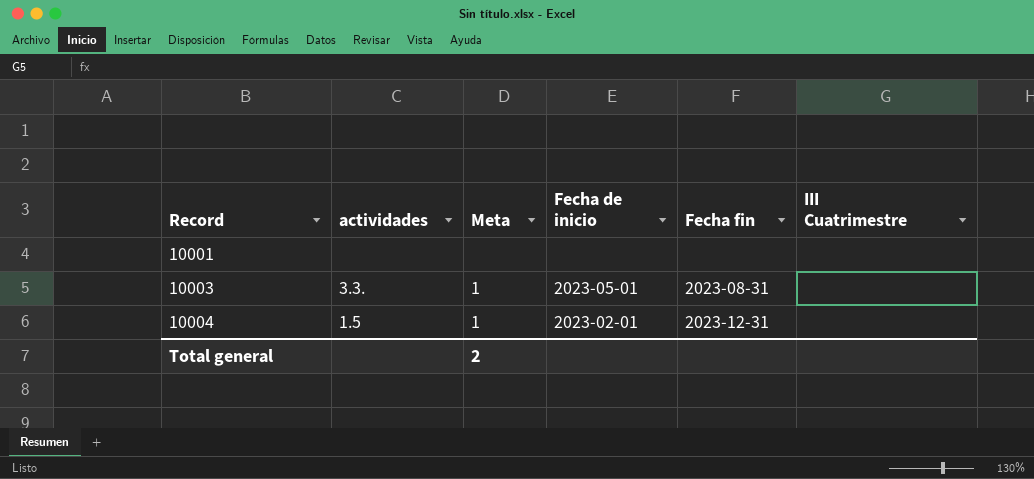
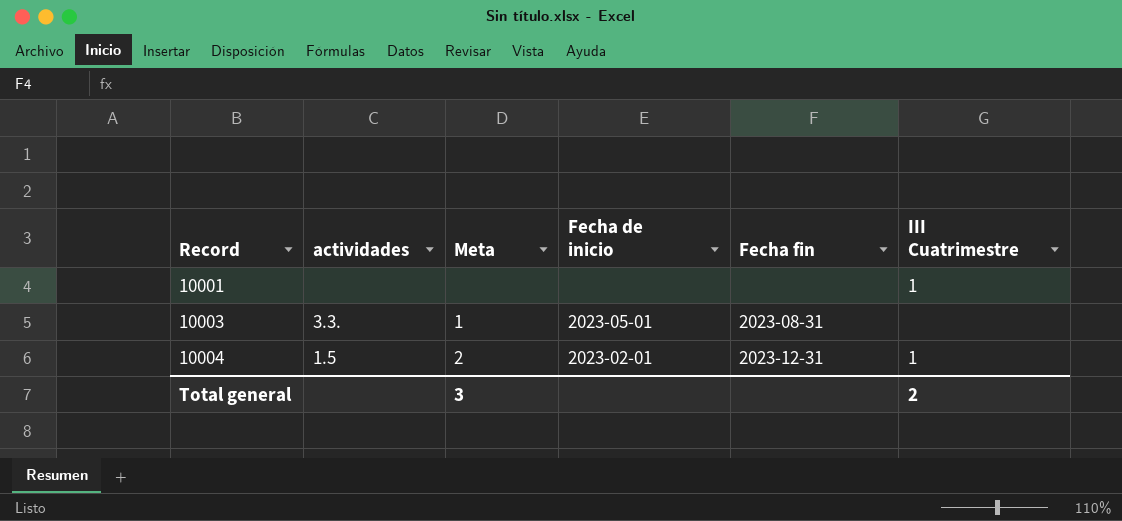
10001 | III Cuatrimestre: none -> 1
10004 | Meta: 1 -> 2
10004 | III Cuatrimestre: none -> 1
Total general | Meta: 2 -> 3
Total general | III Cuatrimestre: none -> 2

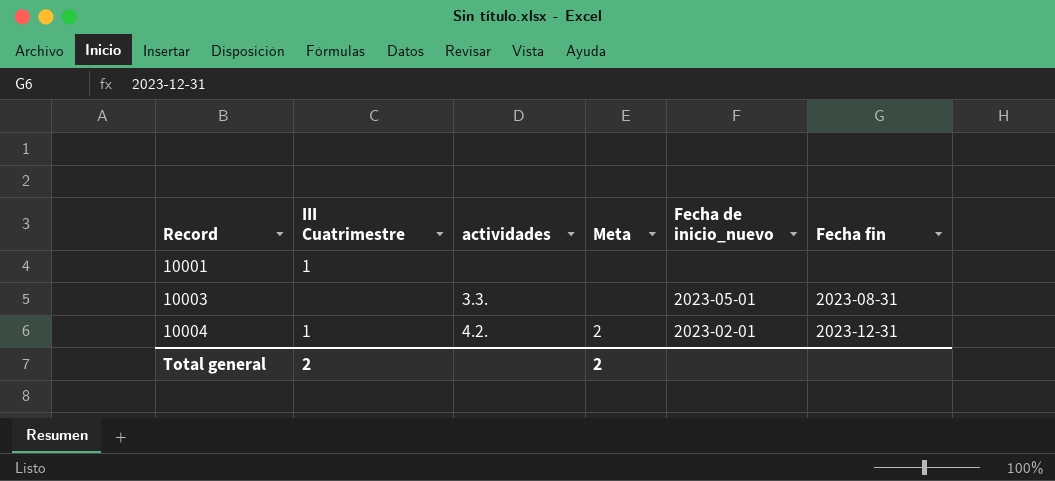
column III Cuatrimestre | position: 6 -> 2
column name: Fecha de inicio -> Fecha de inicio_nuevo
10003 | Meta: 1 -> none
10004 | actividades: 1.5 -> 4.2.
Total general | Meta: 3 -> 2

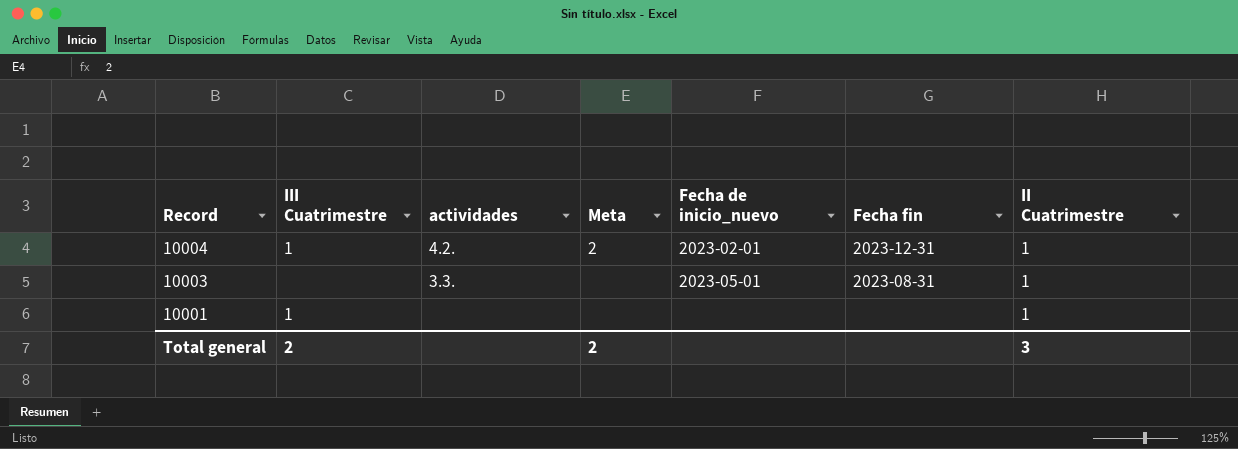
row order: Record ascending -> Record descending
column II Cuatrimestre | position: none -> 7

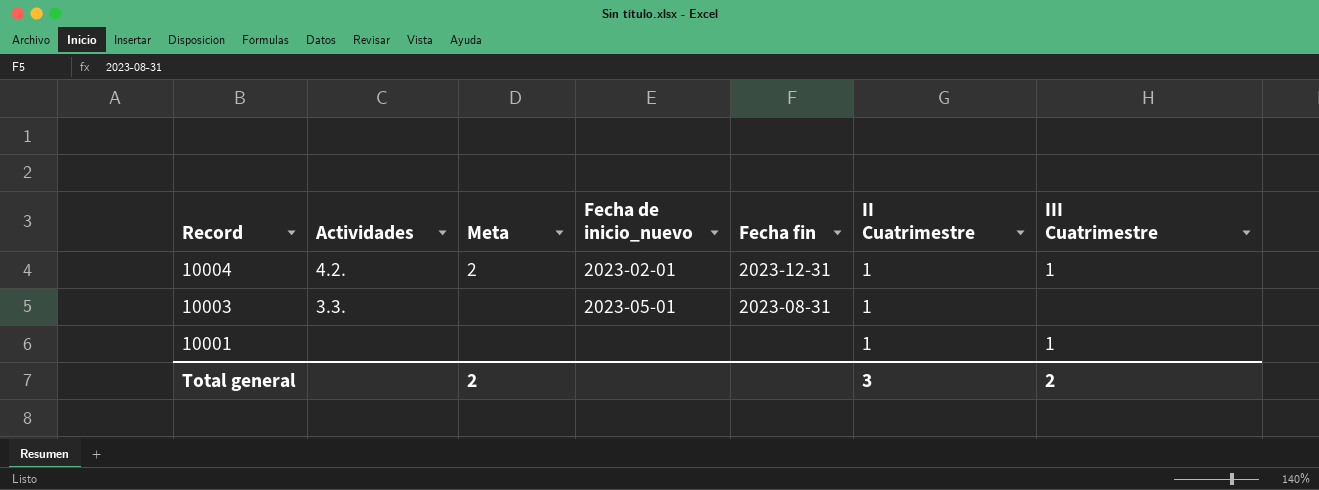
column name: actividades -> Actividades
column III Cuatrimestre | position: 2 -> 7

